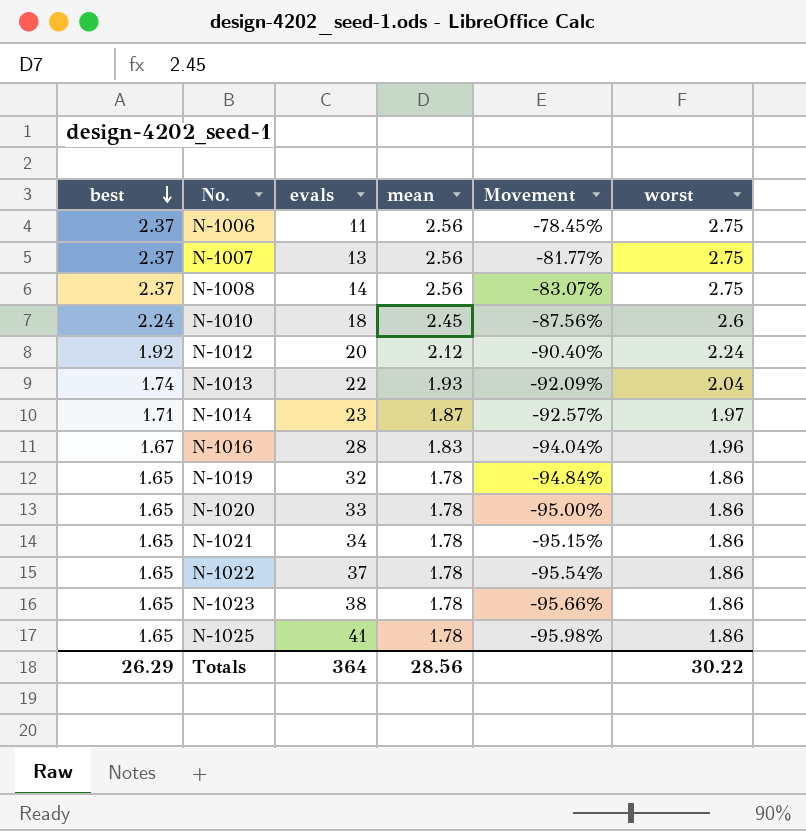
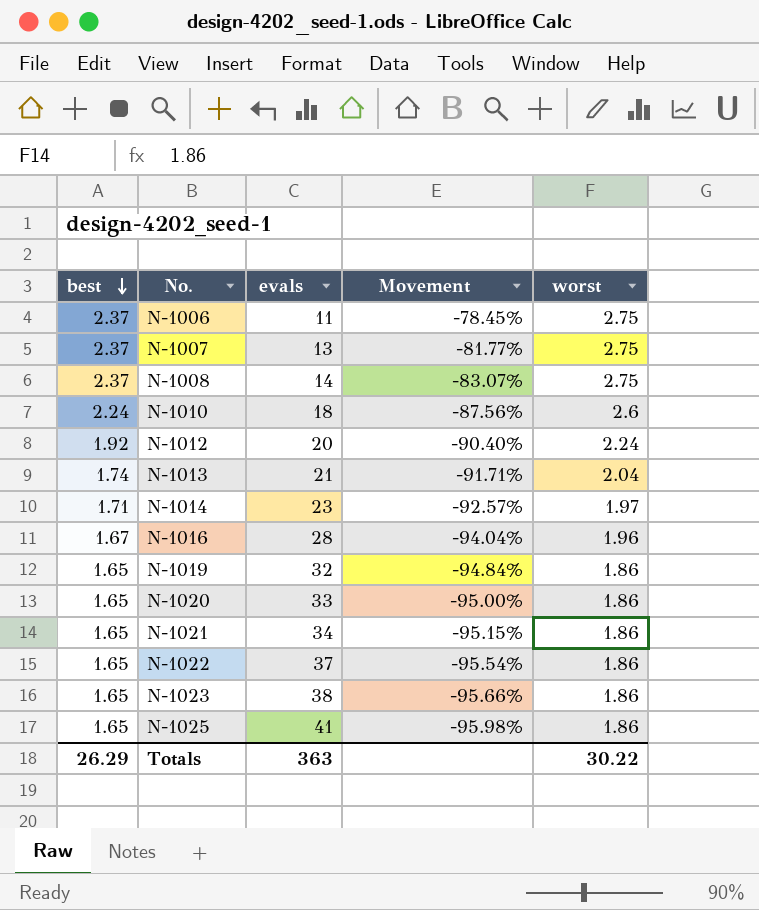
column mean | position: 4 -> none
N-1013 | evals: 22 -> 21
N-1013 | Movement: -92.09% -> -91.71%
Totals | evals: 364 -> 363

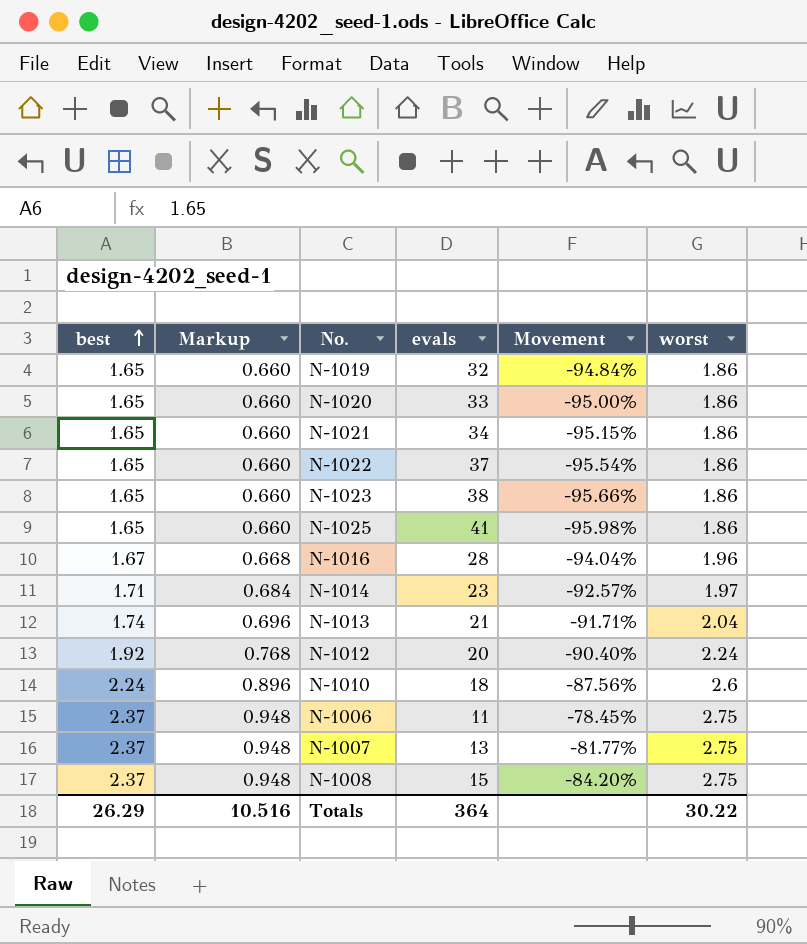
row order: best descending -> best ascending
column Markup | formula: none -> [best] * 0.4
N-1008 | evals: 14 -> 15
N-1008 | Movement: -83.07% -> -84.20%
Totals | evals: 363 -> 364

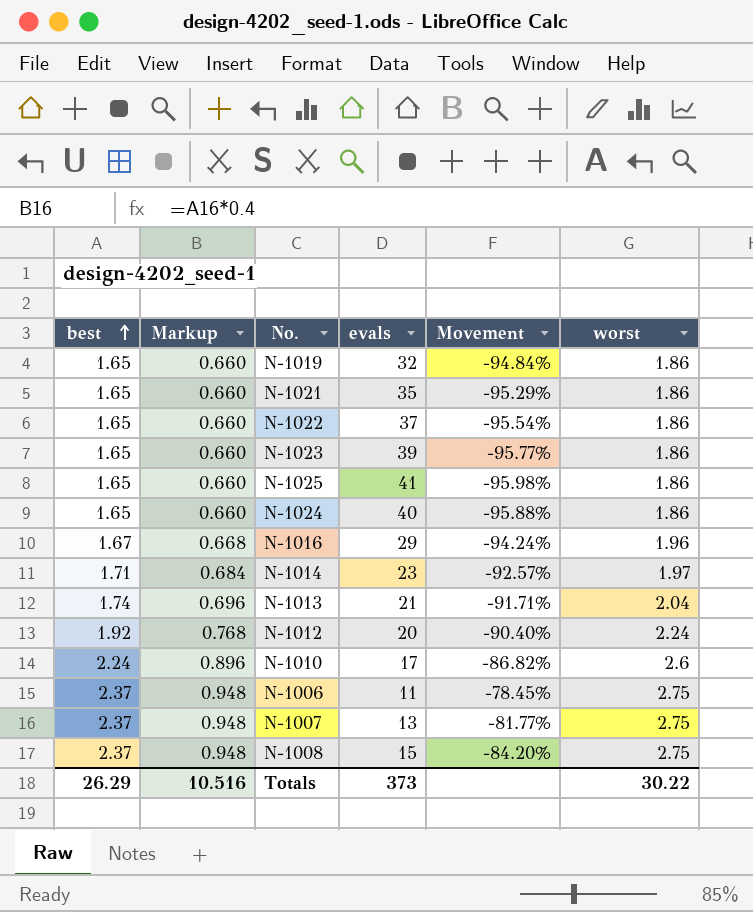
row N-1020: 1.65 | 0.660 | 33 | -95.00% | 1.86 -> none
N-1021 | evals: 34 -> 35
N-1021 | Movement: -95.15% -> -95.29%
N-1023 | evals: 38 -> 39
N-1023 | Movement: -95.66% -> -95.77%
row N-1024: none -> 1.65 | 0.660 | 40 | -95.88% | 1.86
N-1016 | evals: 28 -> 29
N-1016 | Movement: -94.04% -> -94.24%
N-1010 | evals: 18 -> 17
N-1010 | Movement: -87.56% -> -86.82%
Totals | evals: 364 -> 373

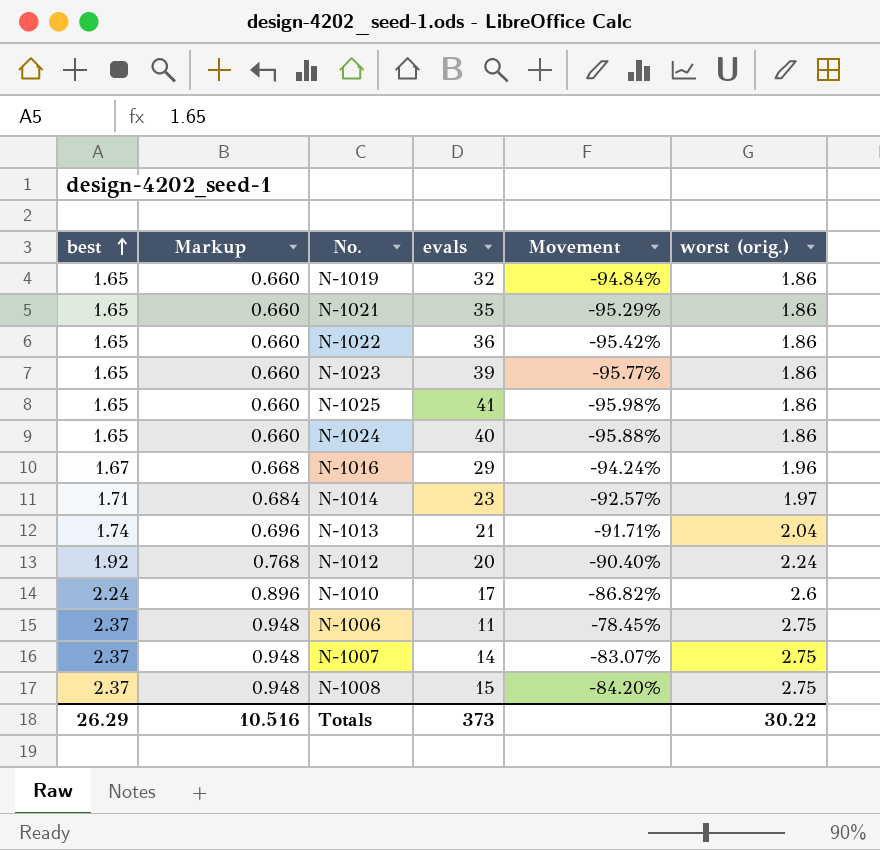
column name: worst -> worst (orig.)
N-1022 | evals: 37 -> 36
N-1022 | Movement: -95.54% -> -95.42%
N-1007 | evals: 13 -> 14
N-1007 | Movement: -81.77% -> -83.07%

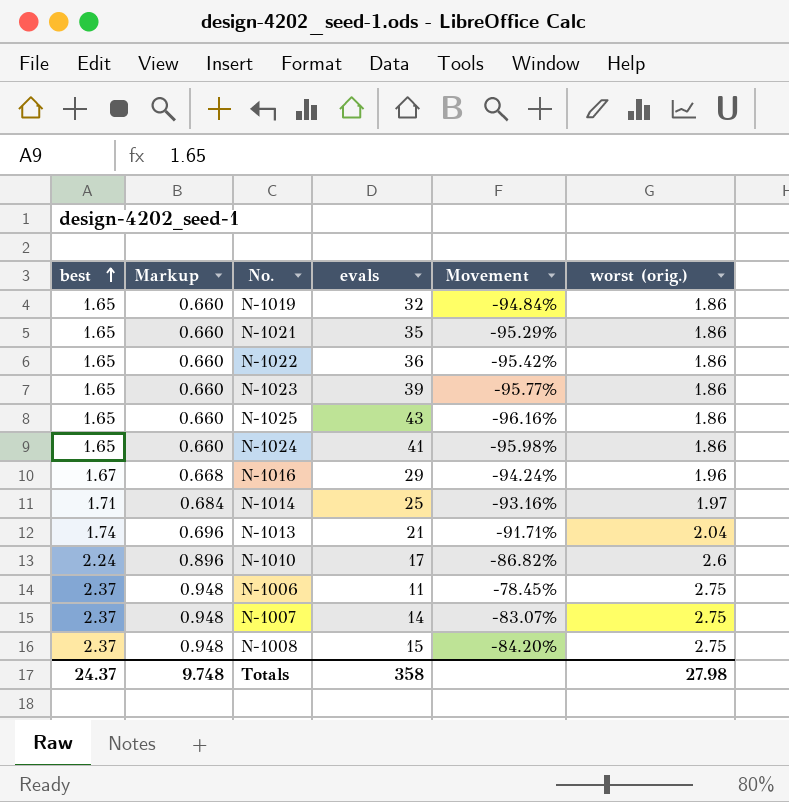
row N-1012: 1.92 | 0.768 | 20 | -90.40% | 2.24 -> none
N-1025 | evals: 41 -> 43
N-1025 | Movement: -95.98% -> -96.16%
N-1024 | evals: 40 -> 41
N-1024 | Movement: -95.88% -> -95.98%
N-1014 | evals: 23 -> 25
N-1014 | Movement: -92.57% -> -93.16%
Totals | best: 26.29 -> 24.37
Totals | Markup: 10.516 -> 9.748
Totals | evals: 373 -> 358
Totals | worst (orig.): 30.22 -> 27.98

